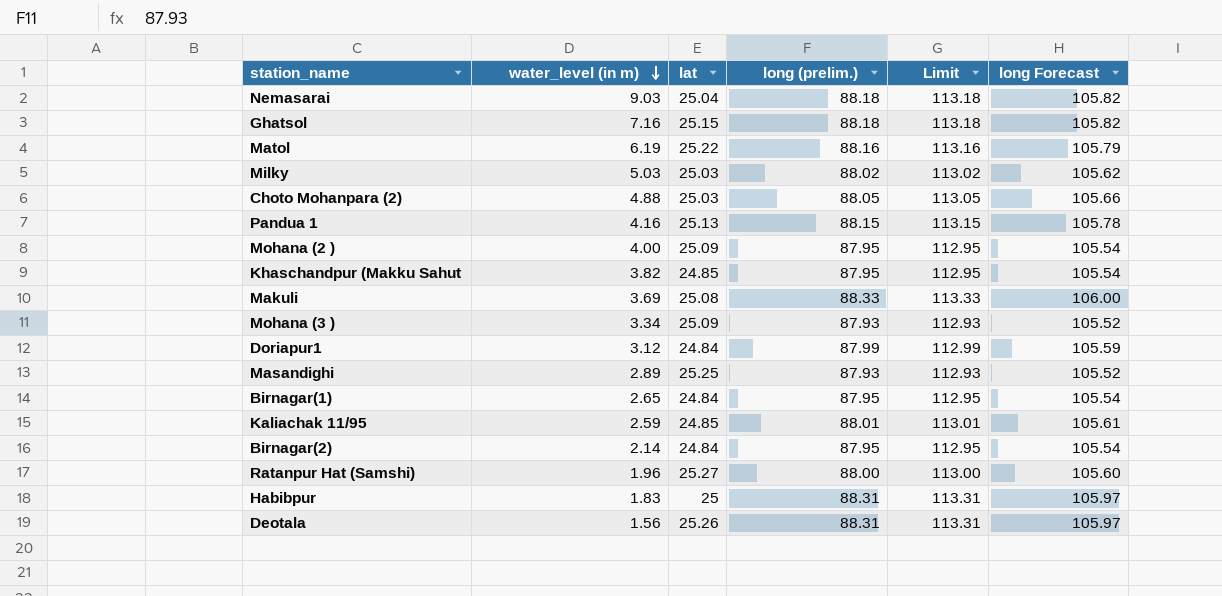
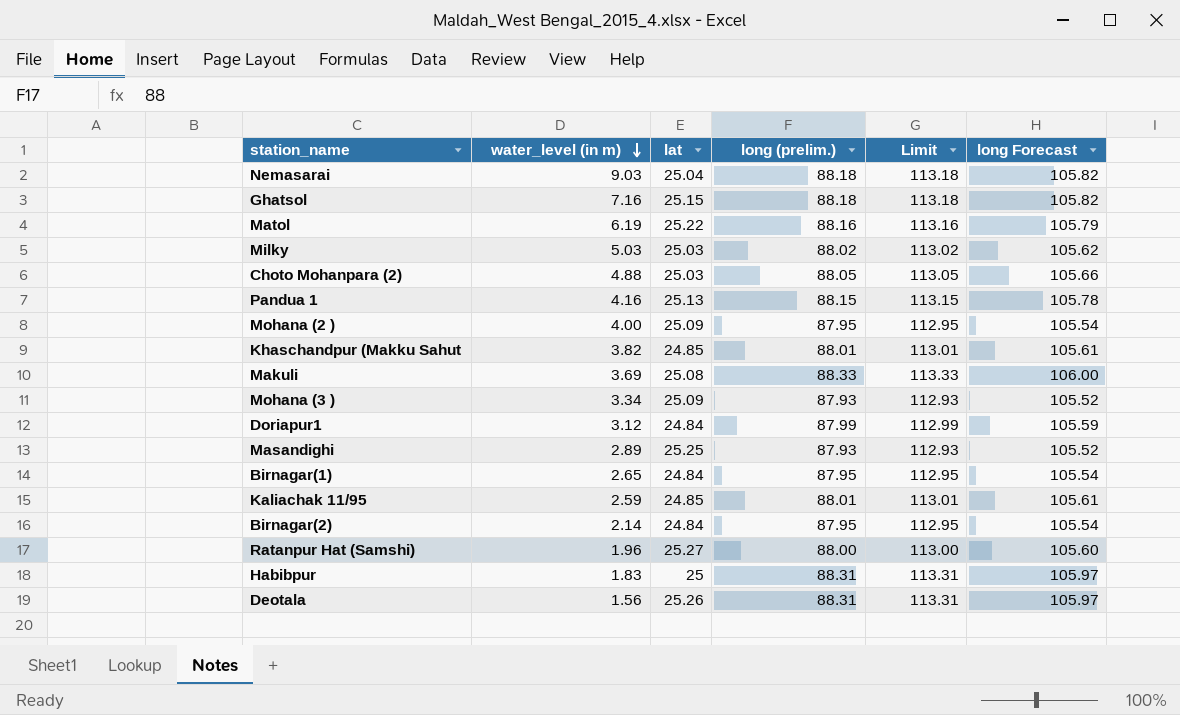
Khaschandpur (Makku Sahut | long (prelim.): 87.95 -> 88.01
Khaschandpur (Makku Sahut | Limit: 112.95 -> 113.01
Khaschandpur (Makku Sahut | long Forecast: 105.54 -> 105.61

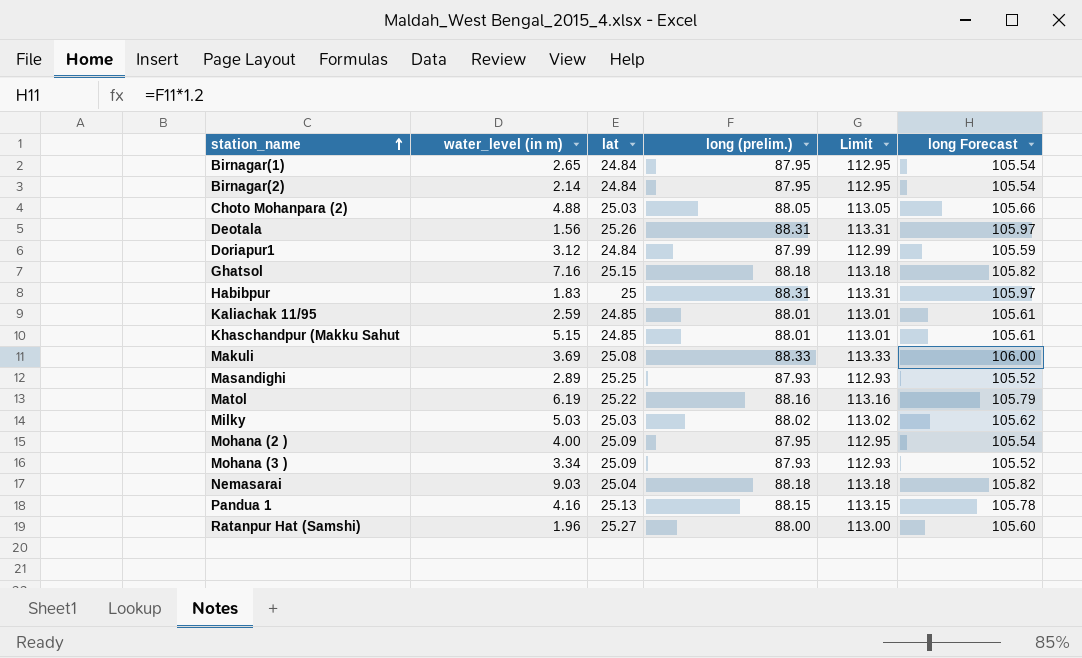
row order: water_level (in m) descending -> station_name ascending
Khaschandpur (Makku Sahut | water_level (in m): 3.82 -> 5.15

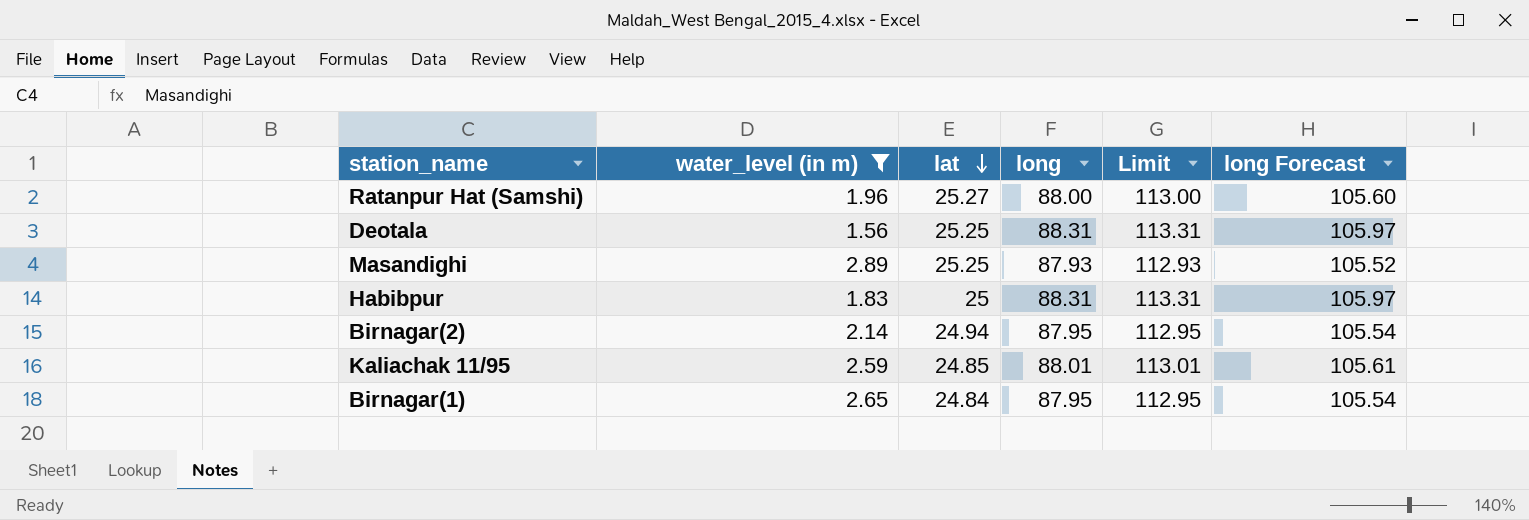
filter: none -> water_level (in m) <= 2.89
row order: station_name ascending -> lat descending
column name: long (prelim.) -> long
Deotala | lat: 25.26 -> 25.25
Birnagar(2) | lat: 24.84 -> 24.94

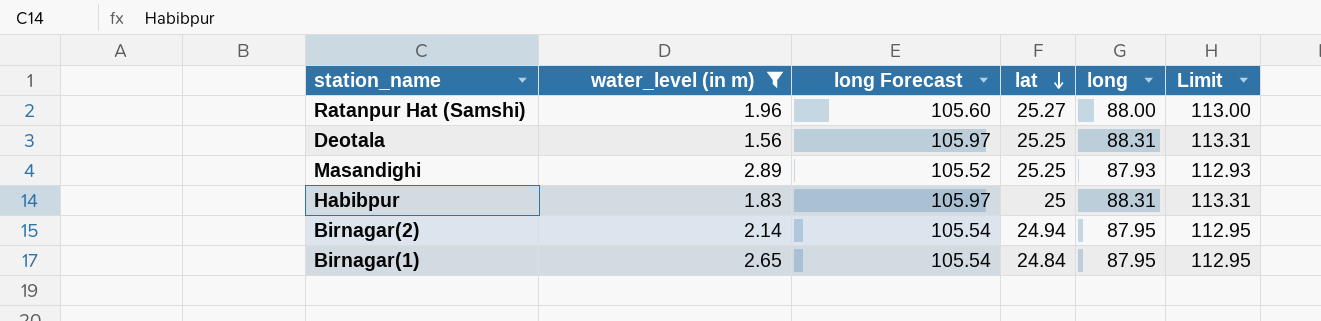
column long Forecast | position: 6 -> 3
row Kaliachak 11/95: 2.59 | 24.85 | 88.01 | 113.01 | 105.61 -> none

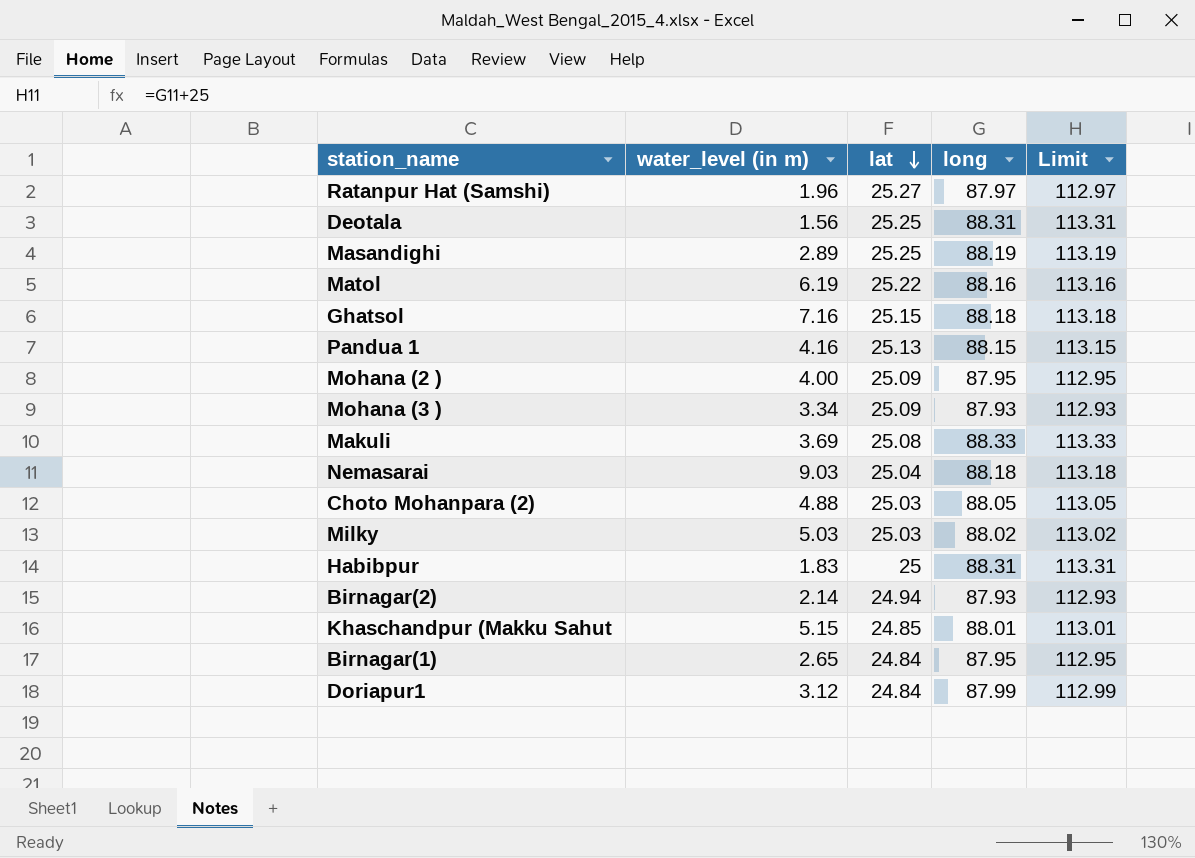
filter: water_level (in m) <= 2.89 -> none
column long Forecast | formula: [long] * 1.2 -> none
Ratanpur Hat (Samshi) | long: 88.00 -> 87.97
Ratanpur Hat (Samshi) | Limit: 113.00 -> 112.97
Masandighi | long: 87.93 -> 88.19
Masandighi | Limit: 112.93 -> 113.19
Birnagar(2) | long: 87.95 -> 87.93
Birnagar(2) | Limit: 112.95 -> 112.93

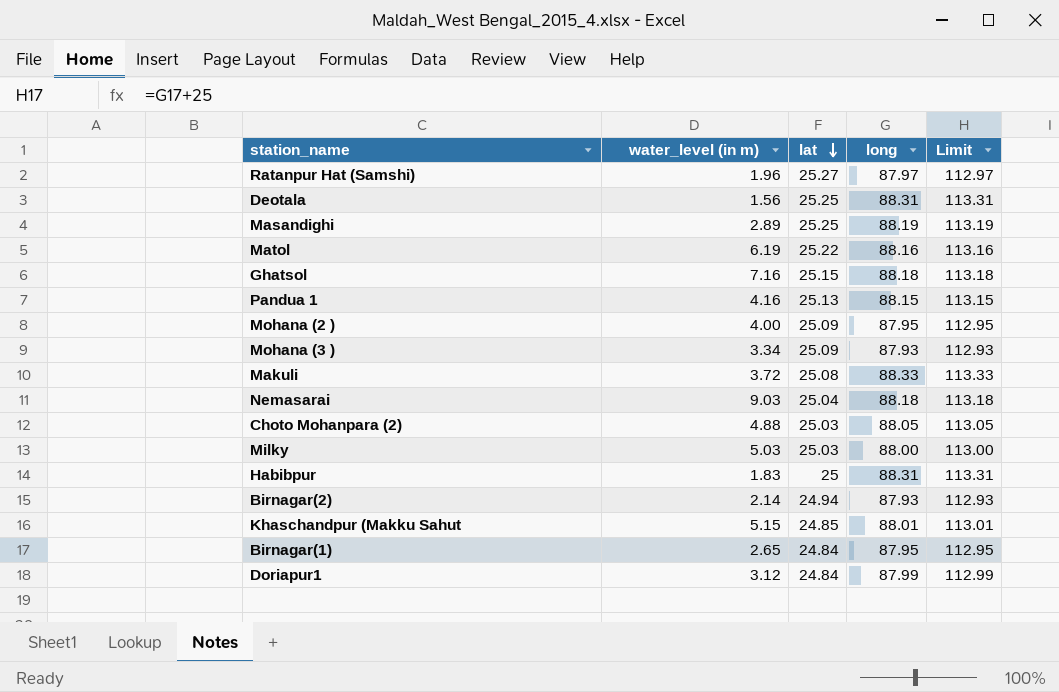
Makuli | water_level (in m): 3.69 -> 3.72
Milky | long: 88.02 -> 88.00
Milky | Limit: 113.02 -> 113.00

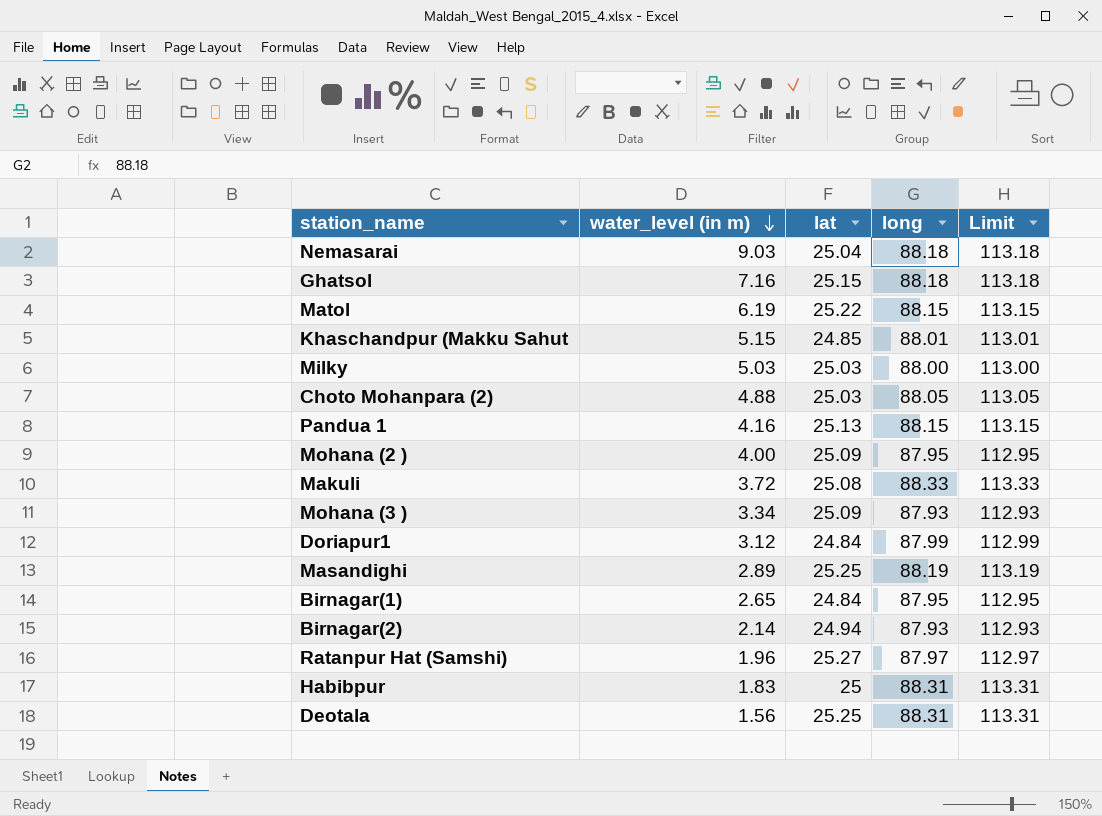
row order: lat descending -> water_level (in m) descending
Matol | long: 88.16 -> 88.15
Matol | Limit: 113.16 -> 113.15

